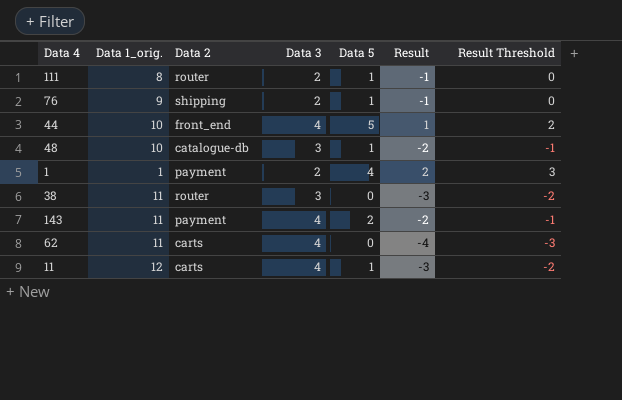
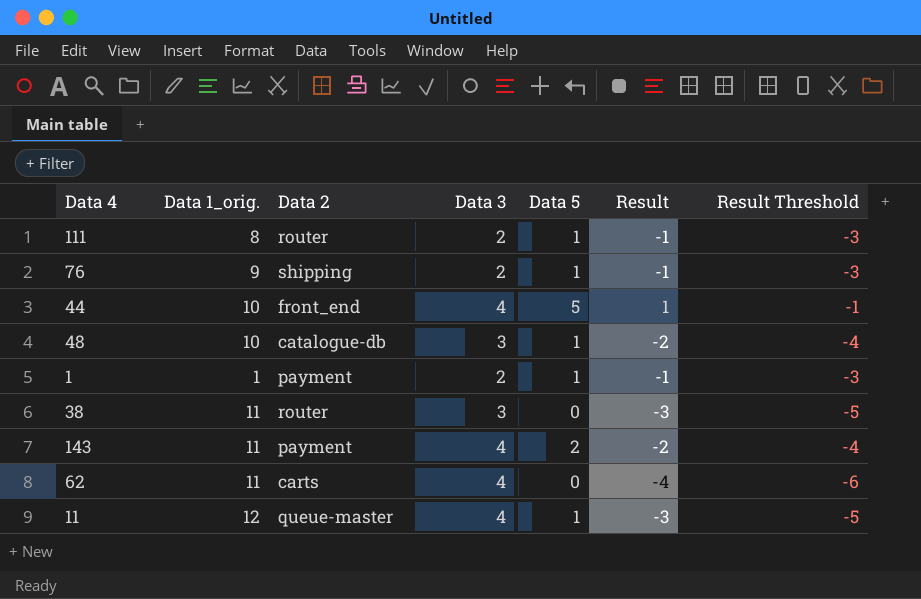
column Result Threshold | formula: [Result] + 1 -> [Result] - 2
1 | Data 5: 4 -> 1
1 | Result: 2 -> -1
11 | Data 2: carts -> queue-master

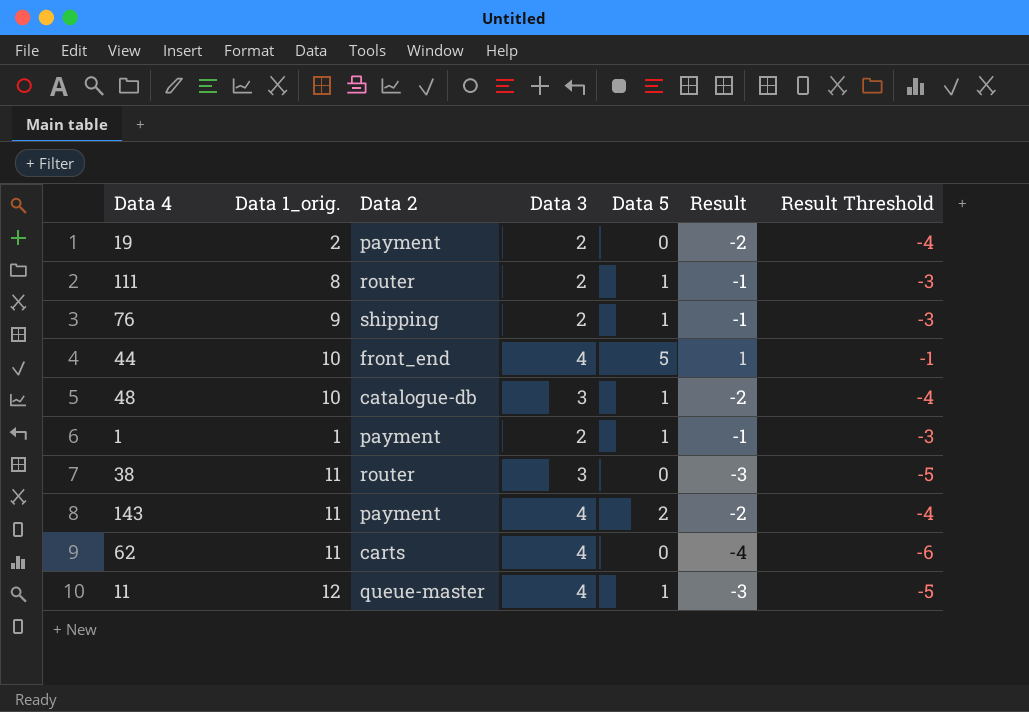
row 19: none -> 2 | payment | 2 | 0 | -2 | -4

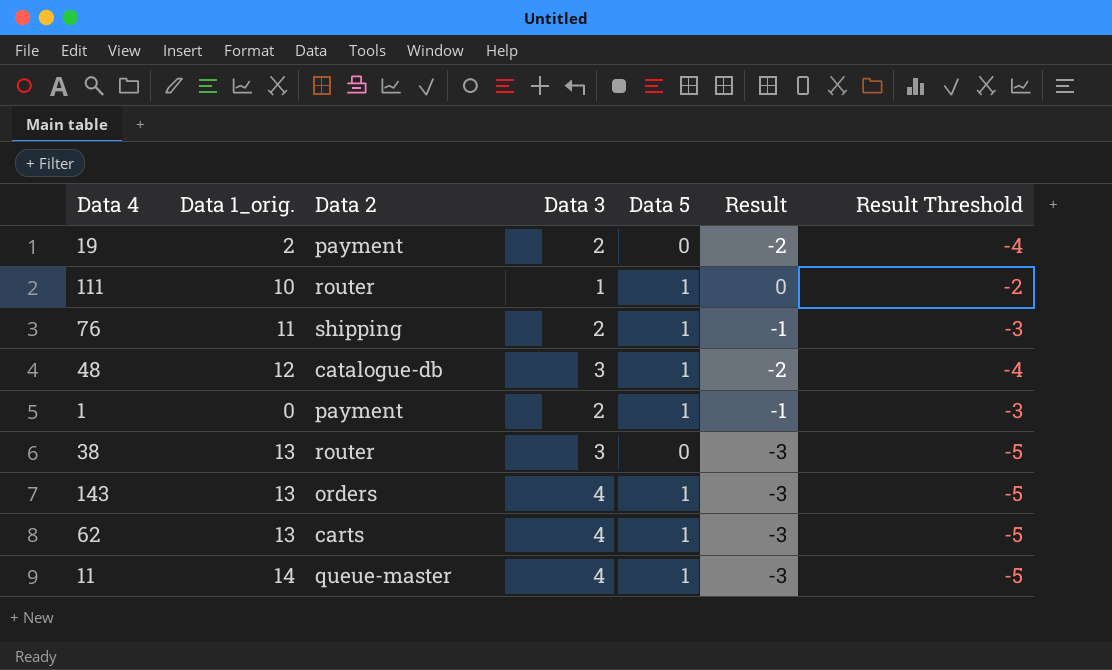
row 44: 10 | front_end | 4 | 5 | 1 | -1 -> none
111 | Data 1_orig.: 8 -> 10
111 | Data 3: 2 -> 1
111 | Result: -1 -> 0
111 | Result Threshold: -3 -> -2
76 | Data 1_orig.: 9 -> 11
48 | Data 1_orig.: 10 -> 12
1 | Data 1_orig.: 1 -> 0
38 | Data 1_orig.: 11 -> 13
143 | Data 1_orig.: 11 -> 13
143 | Data 2: payment -> orders
143 | Data 5: 2 -> 1
143 | Result: -2 -> -3
143 | Result Threshold: -4 -> -5
62 | Data 1_orig.: 11 -> 13
62 | Data 5: 0 -> 1
62 | Result: -4 -> -3
62 | Result Threshold: -6 -> -5
11 | Data 1_orig.: 12 -> 14

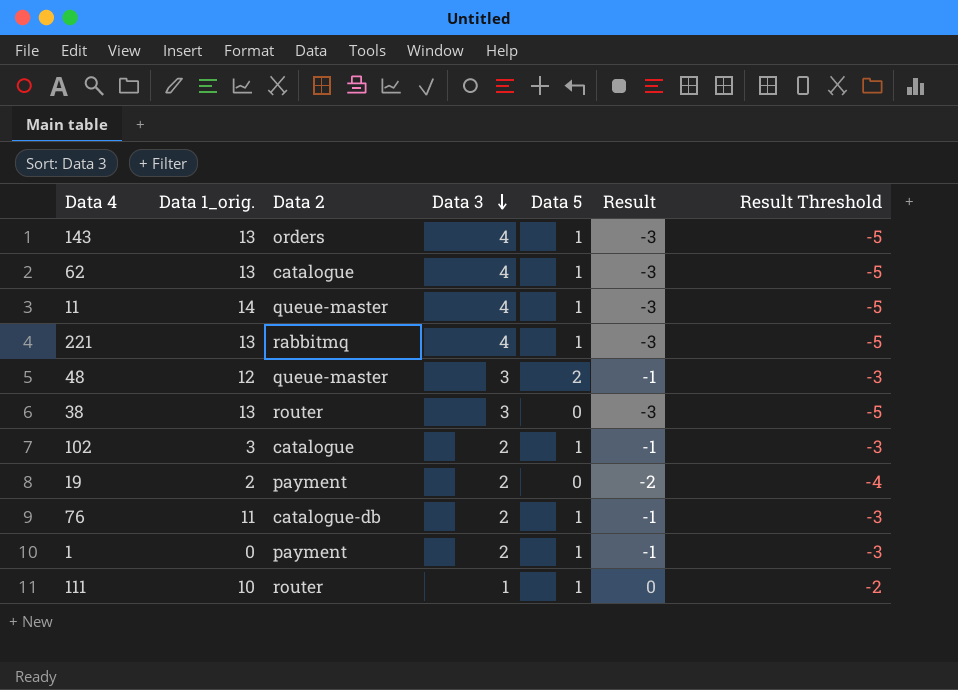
row order: none -> Data 3 descending
62 | Data 2: carts -> catalogue
row 221: none -> 13 | rabbitmq | 4 | 1 | -3 | -5
48 | Data 2: catalogue-db -> queue-master
48 | Data 5: 1 -> 2
48 | Result: -2 -> -1
48 | Result Threshold: -4 -> -3
row 102: none -> 3 | catalogue | 2 | 1 | -1 | -3
76 | Data 2: shipping -> catalogue-db

